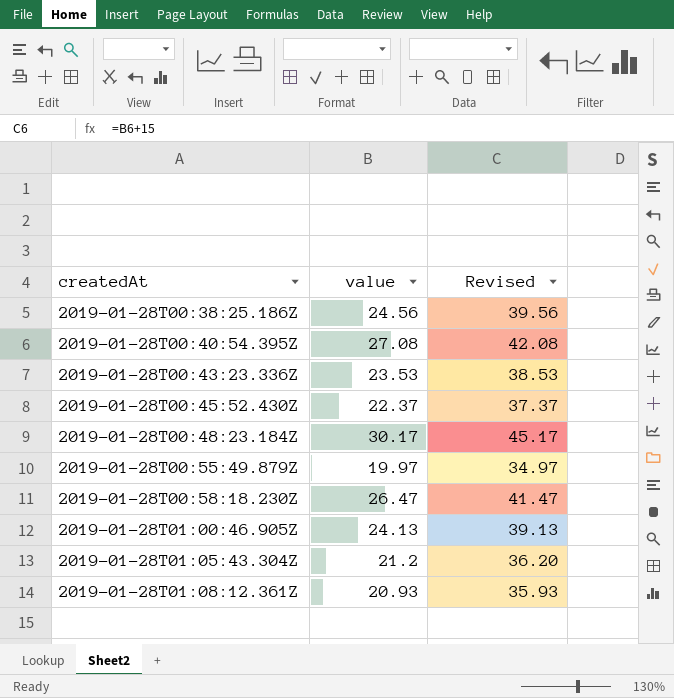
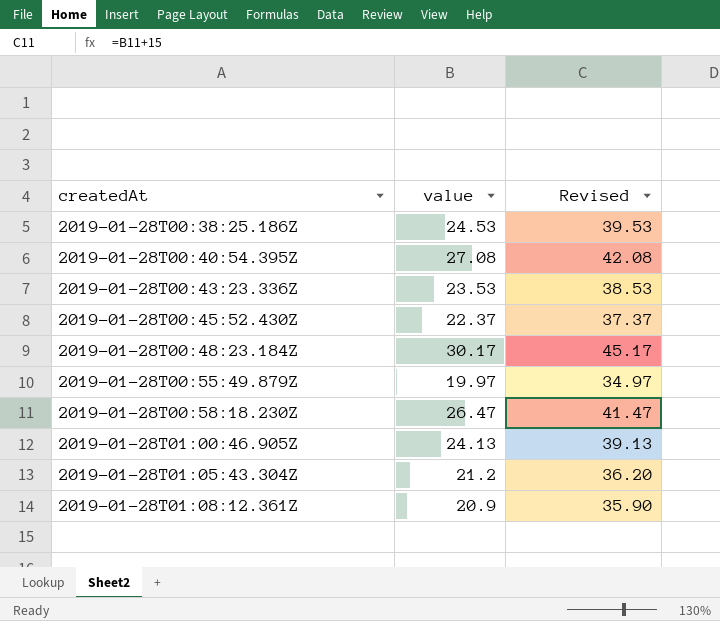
2019-01-28T00:38:25.186Z | value: 24.56 -> 24.53
2019-01-28T00:38:25.186Z | Revised: 39.56 -> 39.53
2019-01-28T01:08:12.361Z | value: 20.93 -> 20.9
2019-01-28T01:08:12.361Z | Revised: 35.93 -> 35.90

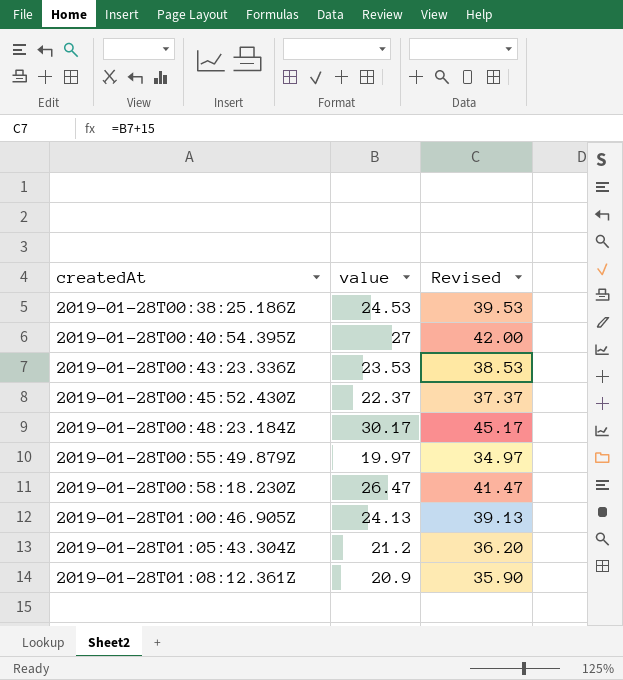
2019-01-28T00:40:54.395Z | value: 27.08 -> 27
2019-01-28T00:40:54.395Z | Revised: 42.08 -> 42.00

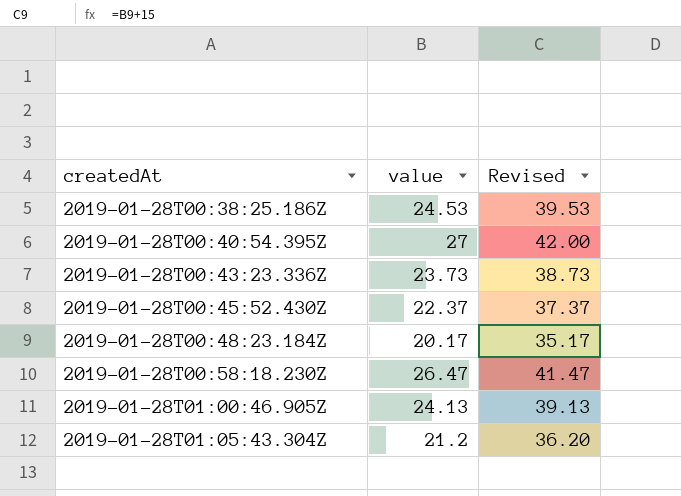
row 2019-01-28T00:55:49.879Z: 19.97 | 34.97 -> none
row 2019-01-28T01:08:12.361Z: 20.9 | 35.90 -> none
2019-01-28T00:43:23.336Z | value: 23.53 -> 23.73
2019-01-28T00:43:23.336Z | Revised: 38.53 -> 38.73
2019-01-28T00:48:23.184Z | value: 30.17 -> 20.17
2019-01-28T00:48:23.184Z | Revised: 45.17 -> 35.17

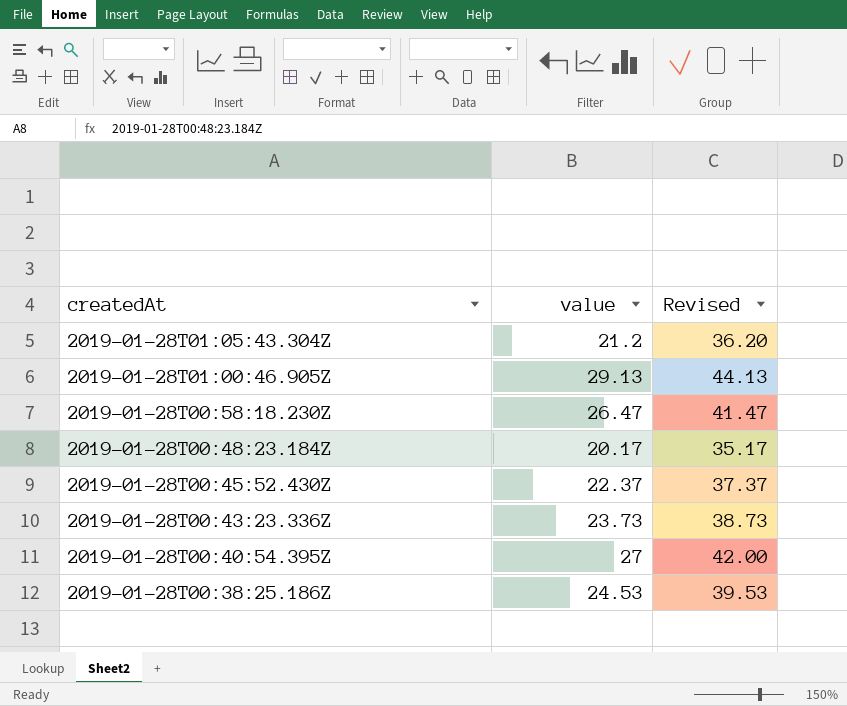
row order: createdAt ascending -> createdAt descending
2019-01-28T01:00:46.905Z | value: 24.13 -> 29.13
2019-01-28T01:00:46.905Z | Revised: 39.13 -> 44.13

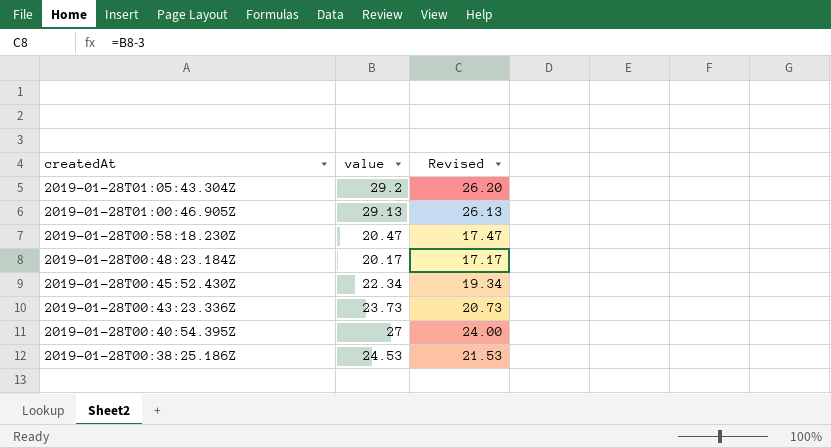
column Revised | formula: [value] + 15 -> [value] - 3
2019-01-28T01:05:43.304Z | value: 21.2 -> 29.2
2019-01-28T00:58:18.230Z | value: 26.47 -> 20.47
2019-01-28T00:45:52.430Z | value: 22.37 -> 22.34

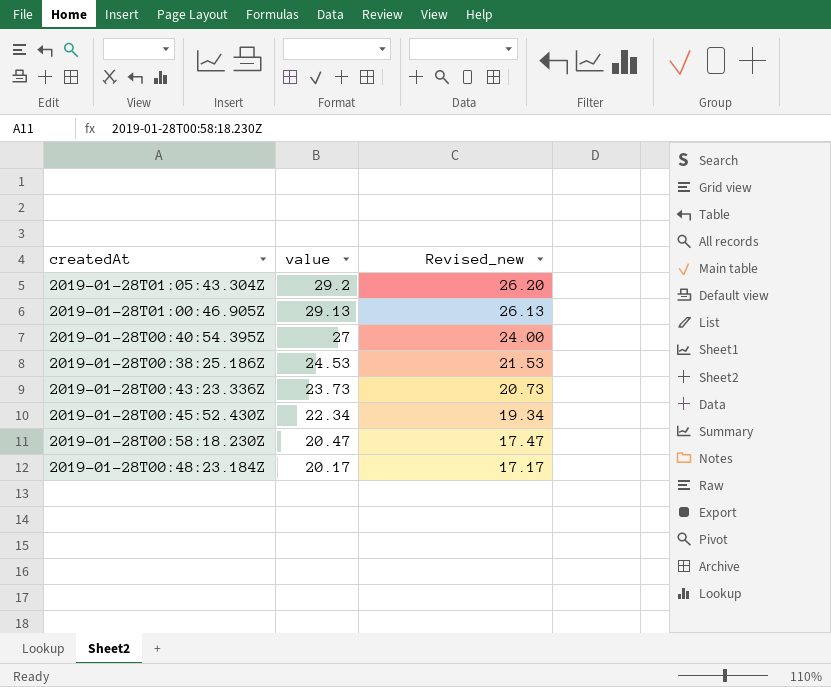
row order: createdAt descending -> value descending
column name: Revised -> Revised_new

